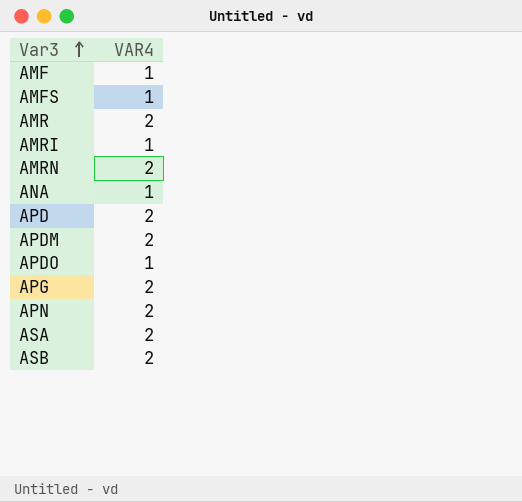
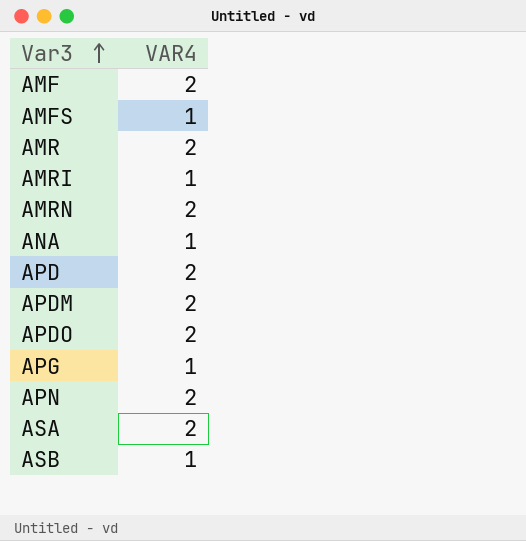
AMF | VAR4: 1 -> 2
APDO | VAR4: 1 -> 2
APG | VAR4: 2 -> 1
ASB | VAR4: 2 -> 1

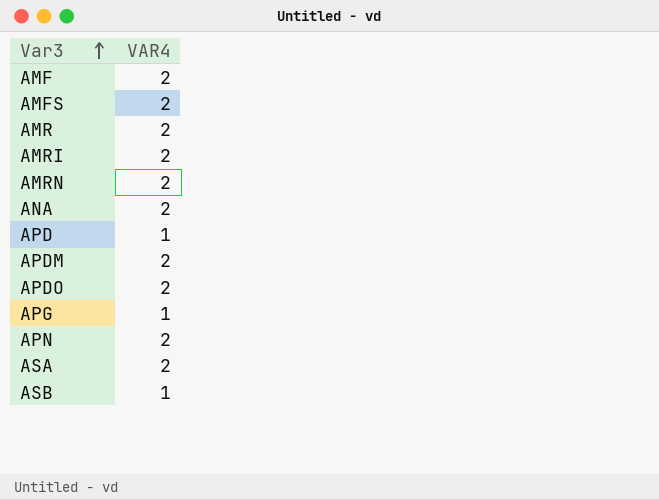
AMFS | VAR4: 1 -> 2
AMRI | VAR4: 1 -> 2
ANA | VAR4: 1 -> 2
APD | VAR4: 2 -> 1

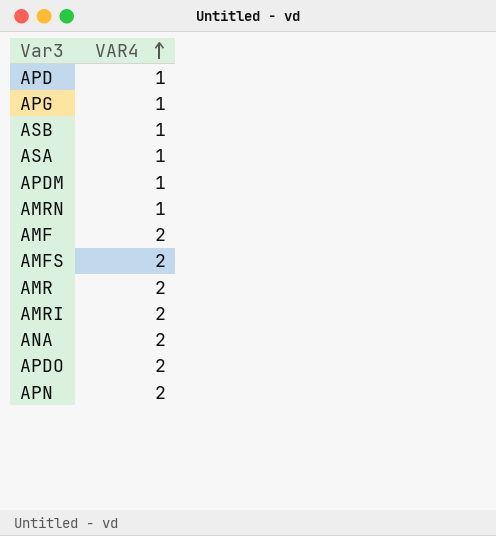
row order: Var3 ascending -> VAR4 ascending
ASA | VAR4: 2 -> 1
APDM | VAR4: 2 -> 1
AMRN | VAR4: 2 -> 1

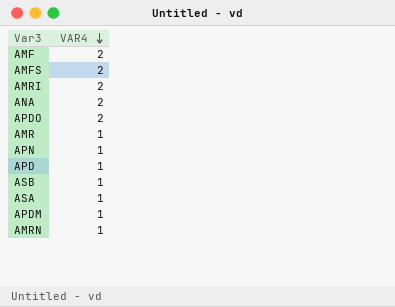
row order: VAR4 ascending -> VAR4 descending
row APG: 1 -> none
AMR | VAR4: 2 -> 1
APN | VAR4: 2 -> 1

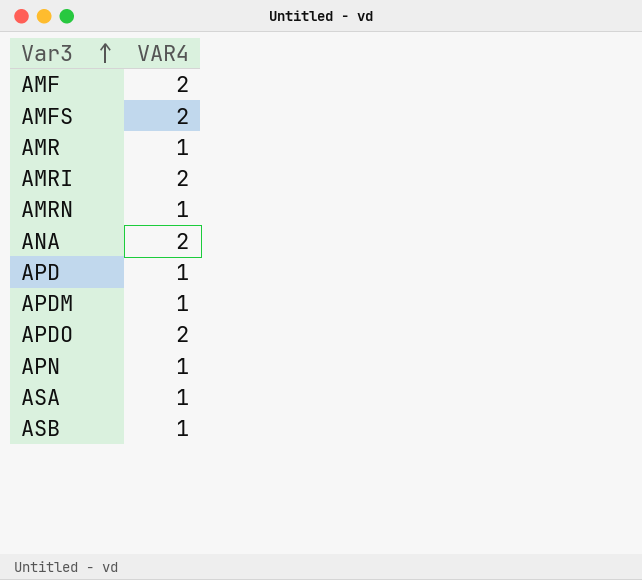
row order: VAR4 descending -> Var3 ascending

